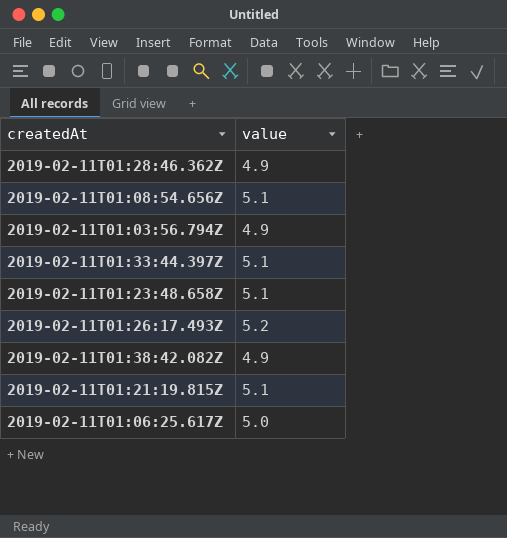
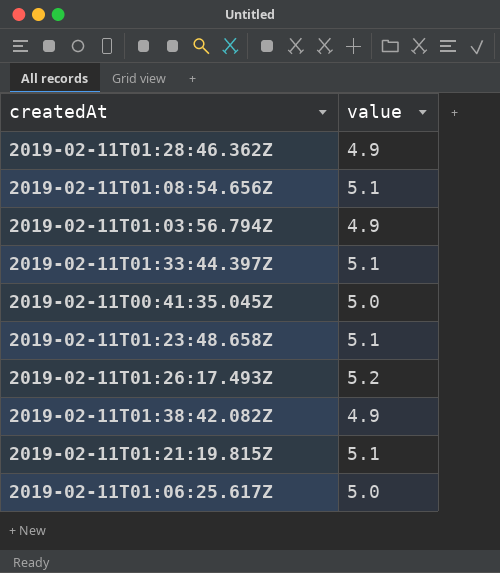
row 2019-02-11T00:41:35.045Z: none -> 5.0

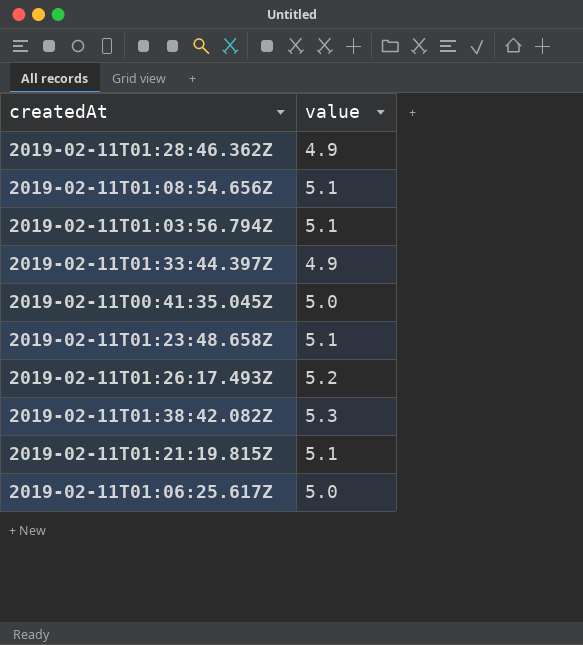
2019-02-11T01:03:56.794Z | value: 4.9 -> 5.1
2019-02-11T01:33:44.397Z | value: 5.1 -> 4.9
2019-02-11T01:38:42.082Z | value: 4.9 -> 5.3

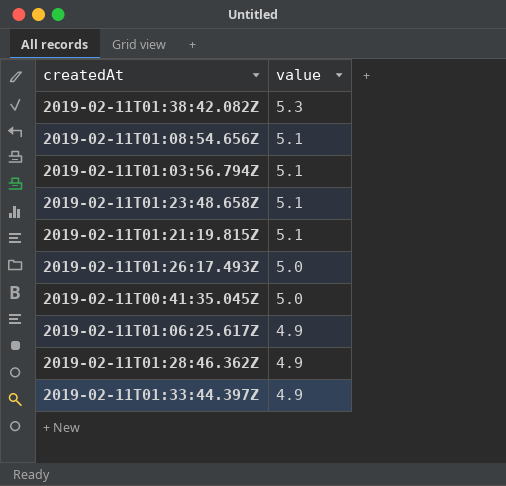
row order: none -> value descending
2019-02-11T01:26:17.493Z | value: 5.2 -> 5.0
2019-02-11T01:06:25.617Z | value: 5.0 -> 4.9

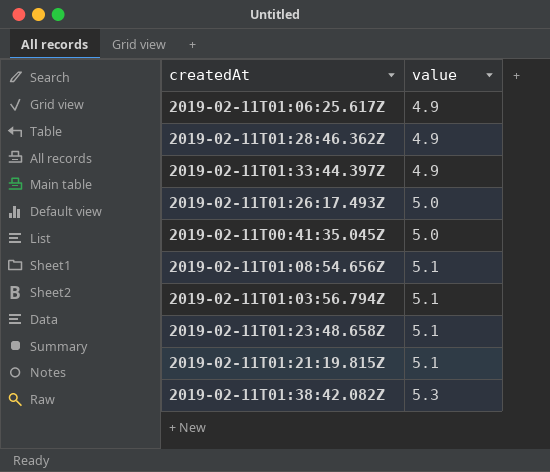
row order: value descending -> value ascending

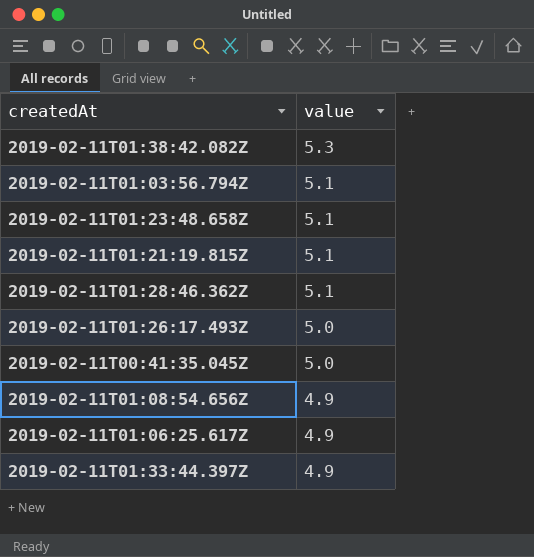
row order: value ascending -> value descending
2019-02-11T01:28:46.362Z | value: 4.9 -> 5.1
2019-02-11T01:08:54.656Z | value: 5.1 -> 4.9

